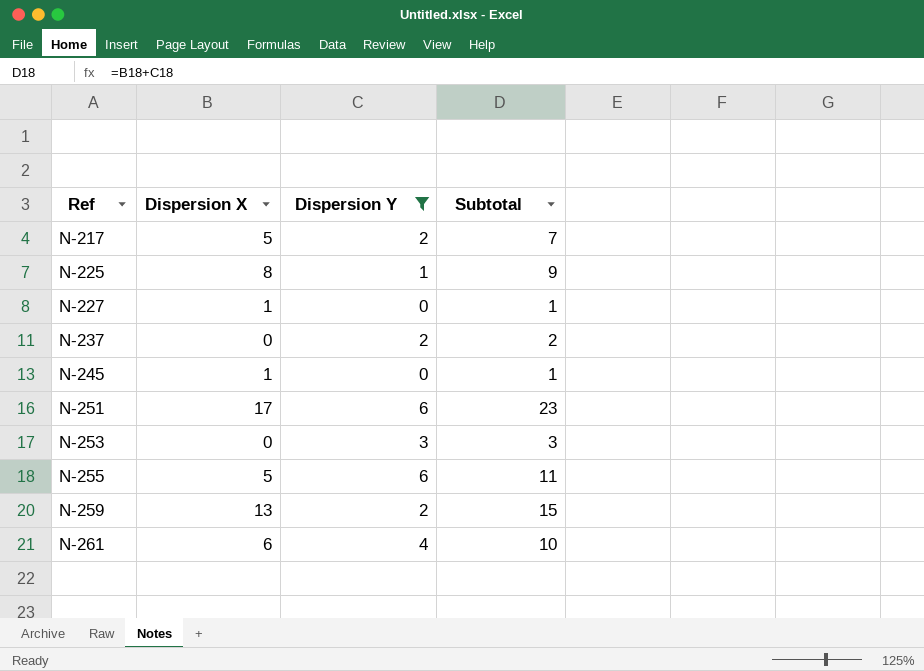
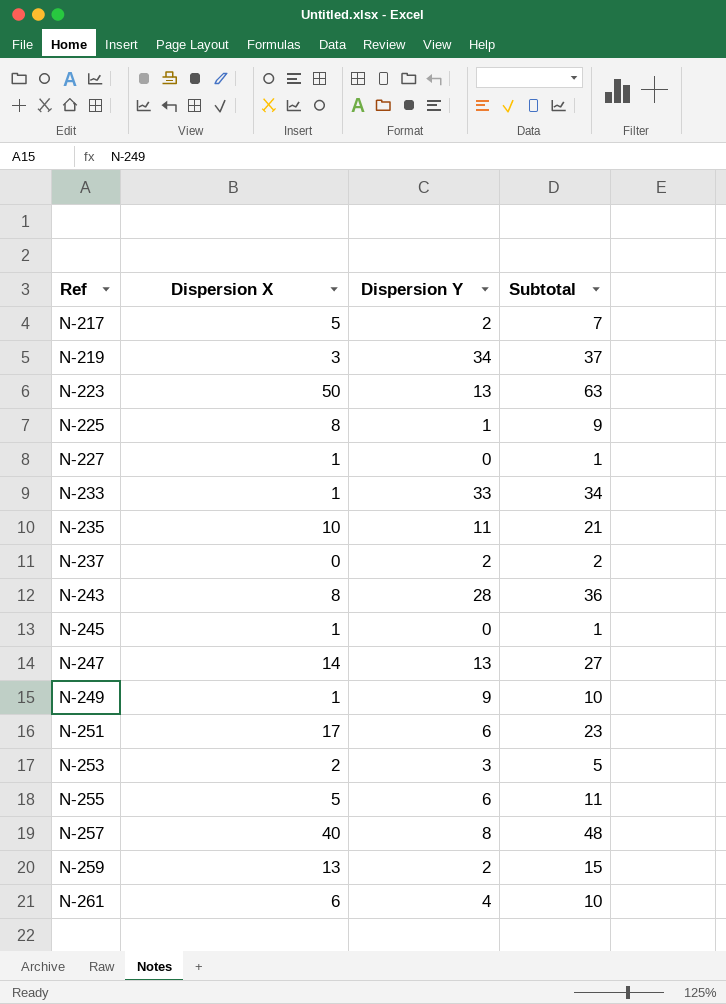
filter: Dispersion Y <= 6 -> none
N-253 | Dispersion X: 0 -> 2
N-253 | Subtotal: 3 -> 5

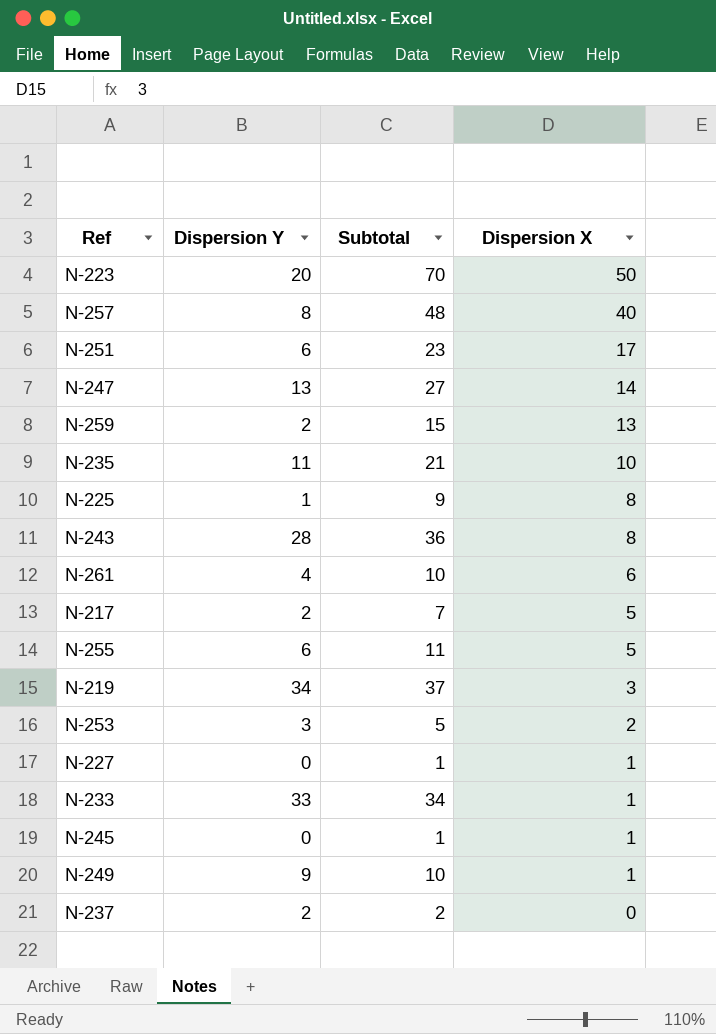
row order: Ref ascending -> Dispersion X descending
column Dispersion X | position: 2 -> 4
N-223 | Dispersion Y: 13 -> 20
N-223 | Subtotal: 63 -> 70

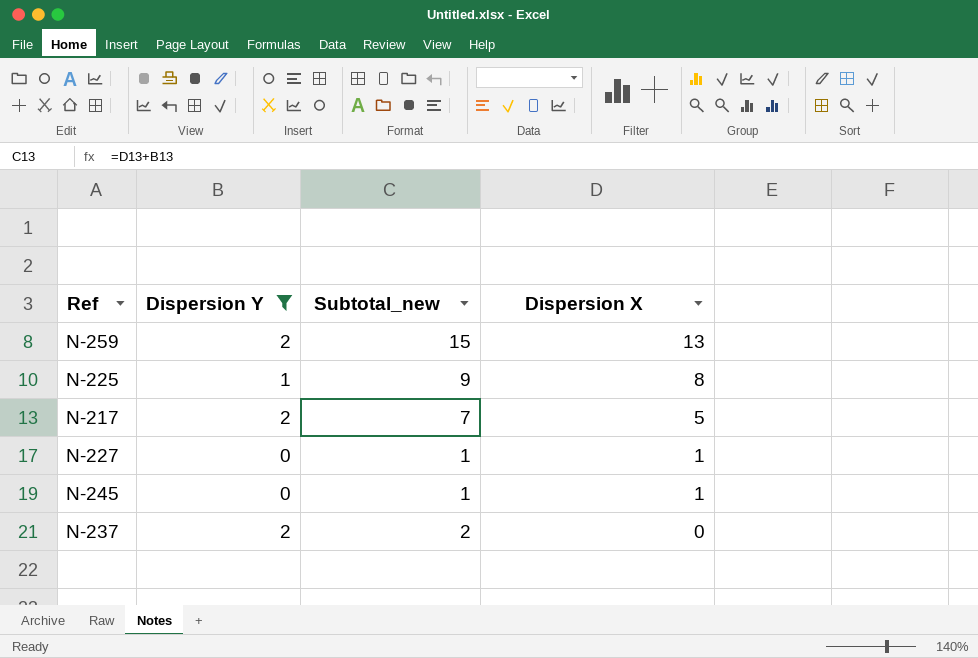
filter: none -> Dispersion Y <= 2
column name: Subtotal -> Subtotal_new

